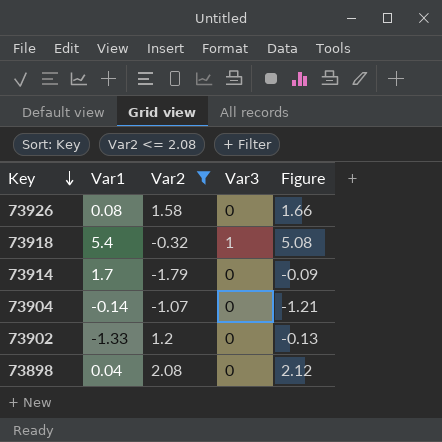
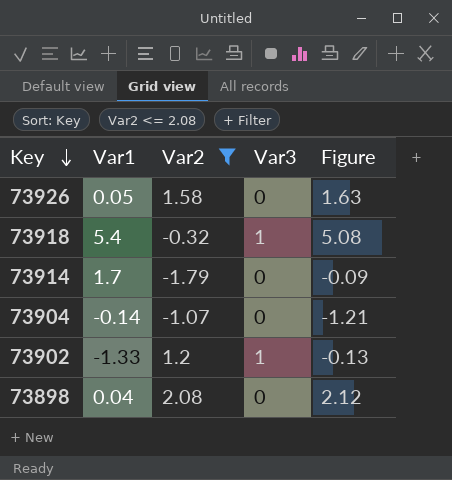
73926 | Var1: 0.08 -> 0.05
73926 | Figure: 1.66 -> 1.63
73902 | Var3: 0 -> 1

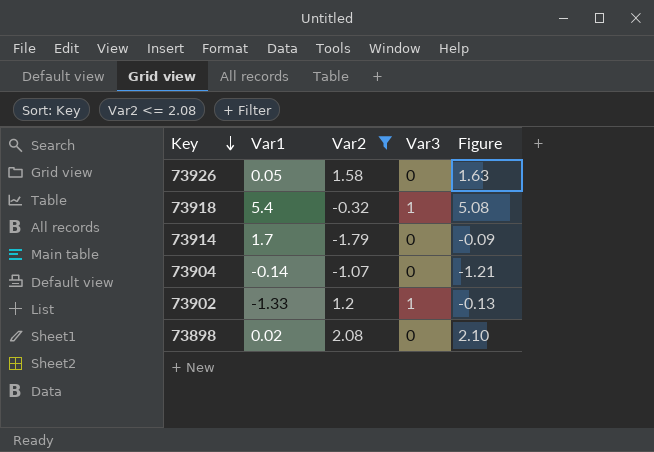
73898 | Var1: 0.04 -> 0.02
73898 | Figure: 2.12 -> 2.10

